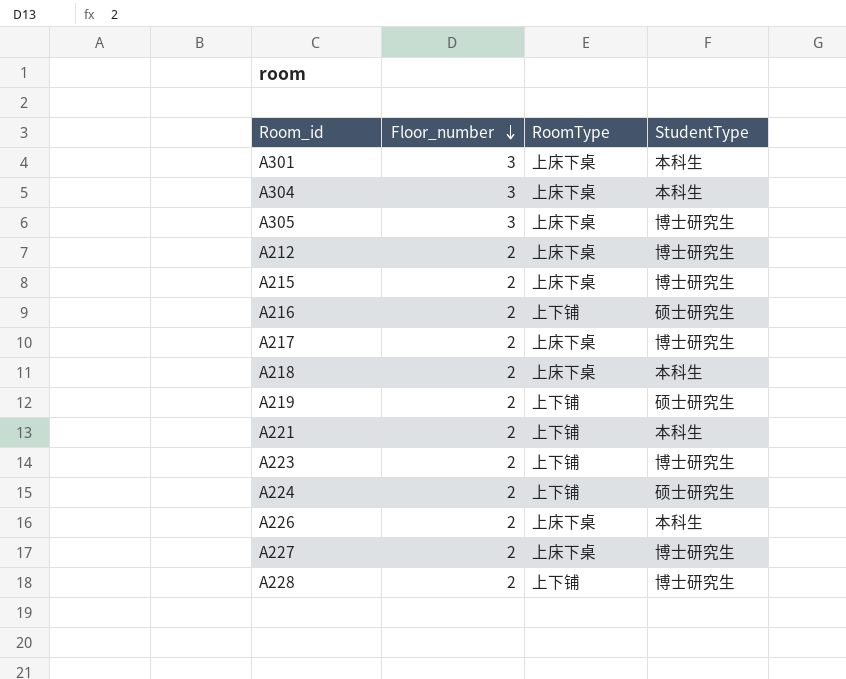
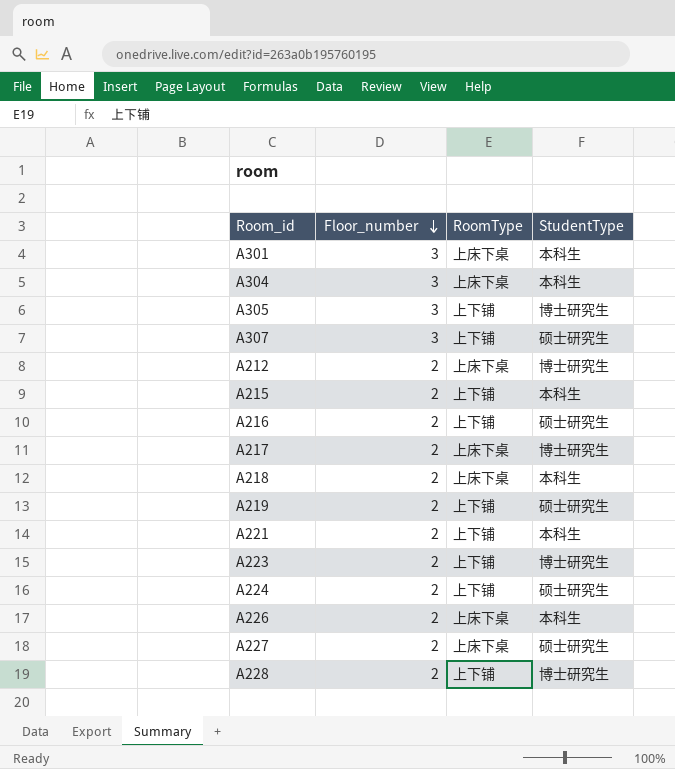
A305 | RoomType: 上床下桌 -> 上下铺
row A307: none -> 3 | 上下铺 | 硕士研究生
A215 | RoomType: 上床下桌 -> 上下铺
A215 | StudentType: 博士研究生 -> 本科生
A227 | StudentType: 博士研究生 -> 硕士研究生

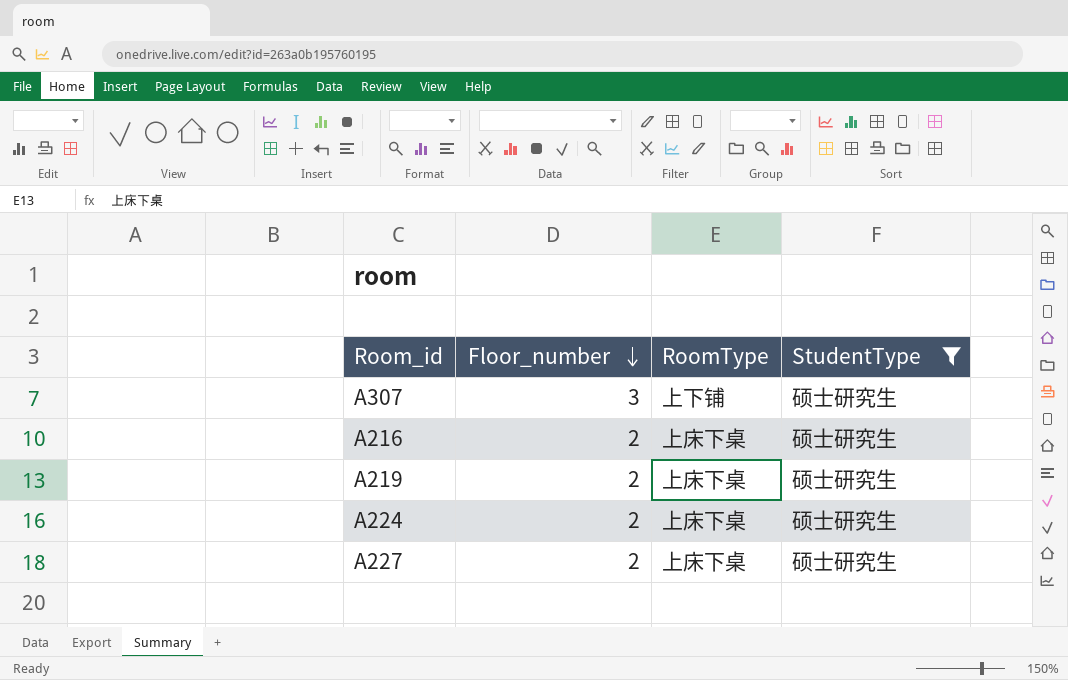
filter: none -> StudentType = 硕士研究生
A216 | RoomType: 上下铺 -> 上床下桌
A219 | RoomType: 上下铺 -> 上床下桌
A224 | RoomType: 上下铺 -> 上床下桌

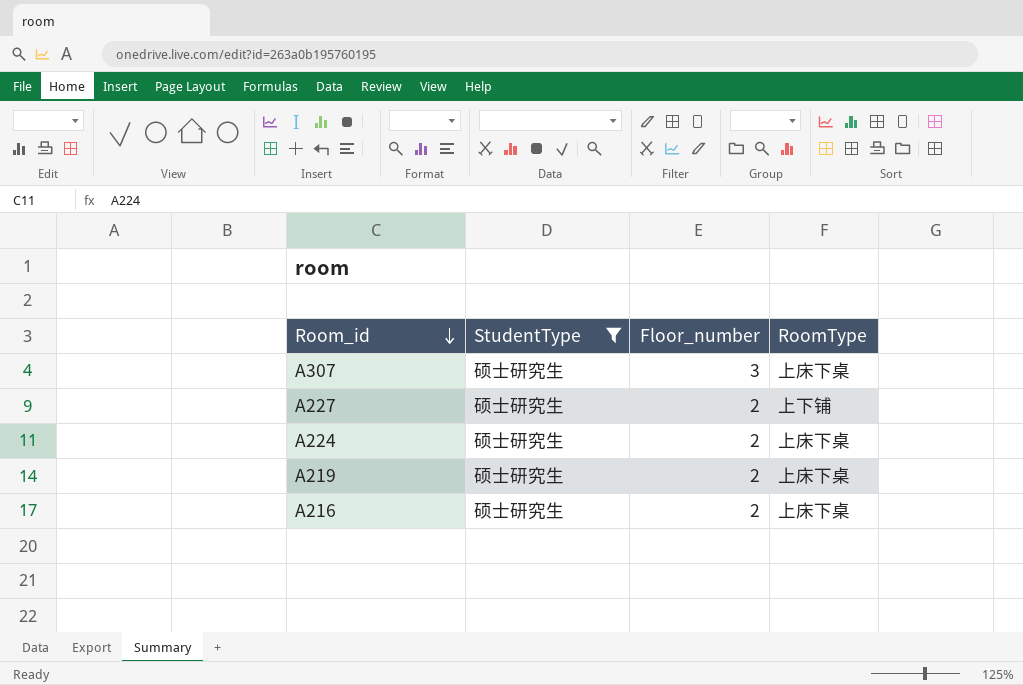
row order: Floor_number descending -> Room_id descending
column StudentType | position: 4 -> 2
A307 | RoomType: 上下铺 -> 上床下桌
A227 | RoomType: 上床下桌 -> 上下铺

